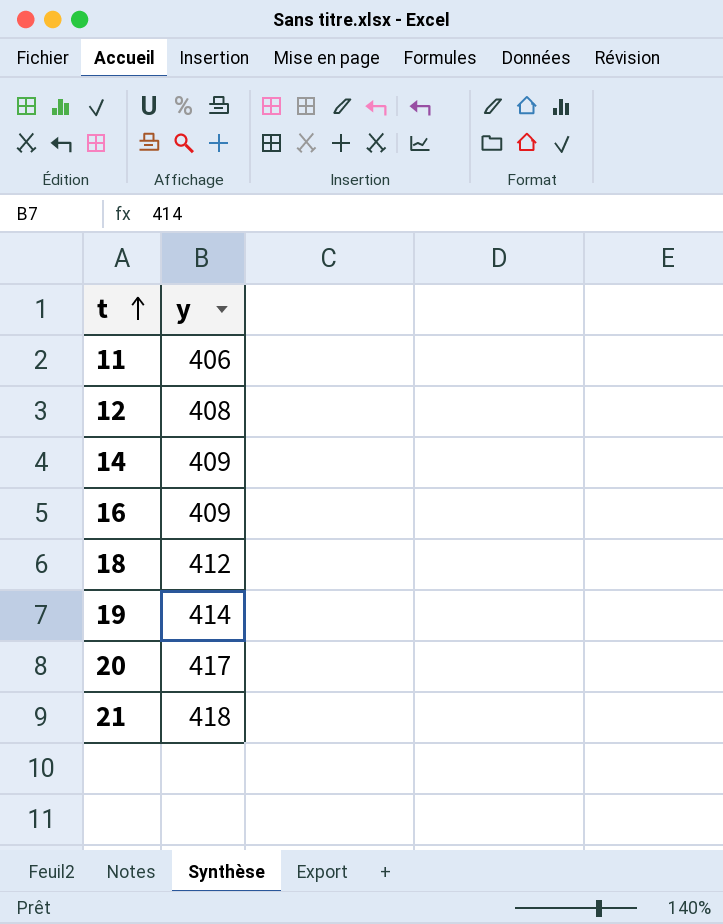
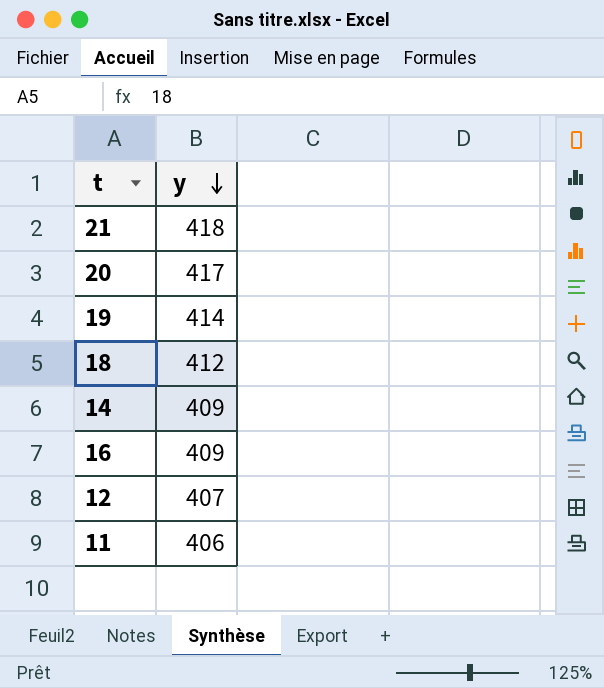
row order: t ascending -> y descending
12 | y: 408 -> 407

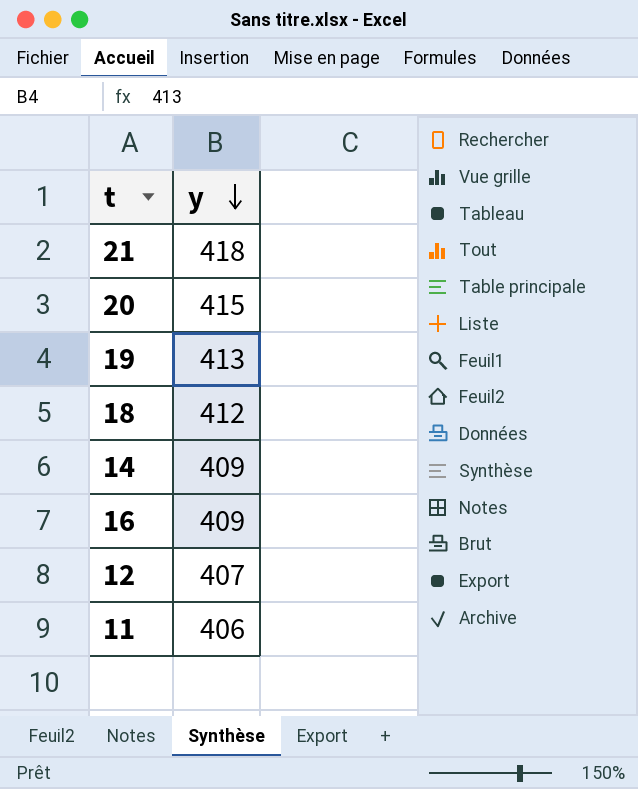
20 | y: 417 -> 415
19 | y: 414 -> 413

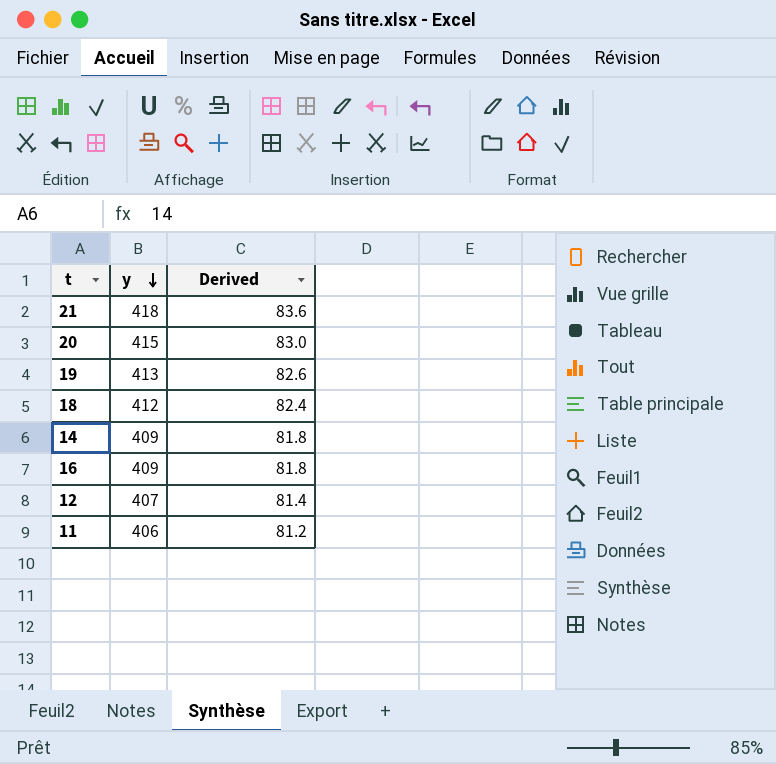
column Derived | formula: none -> [y] * 0.2

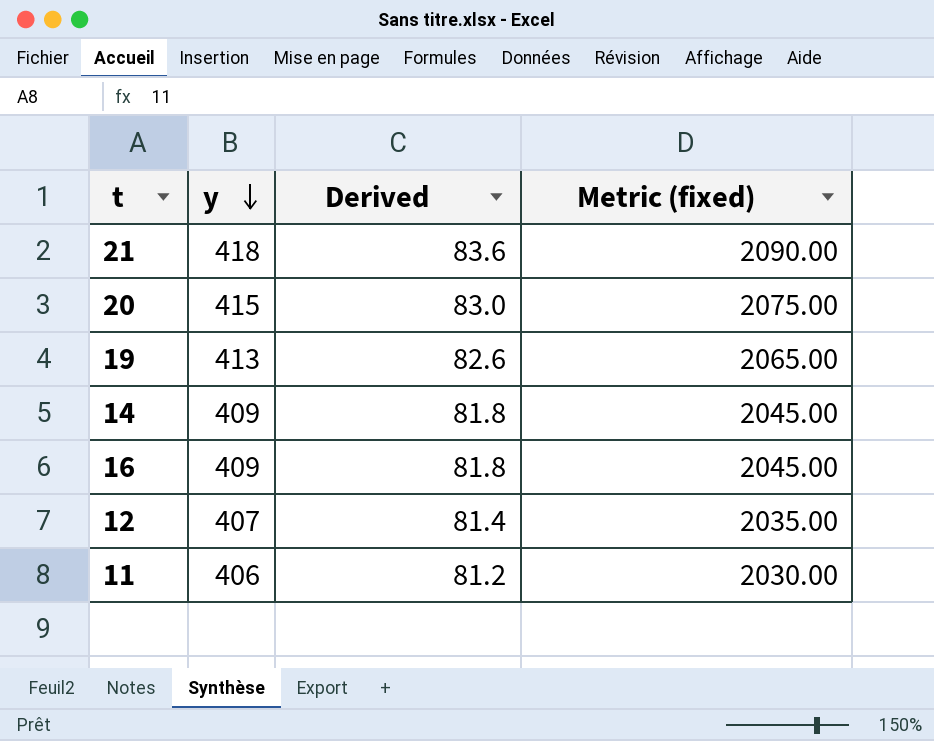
column Metric (fixed) | formula: none -> [y] * 5
row 18: 412 | 82.4 -> none

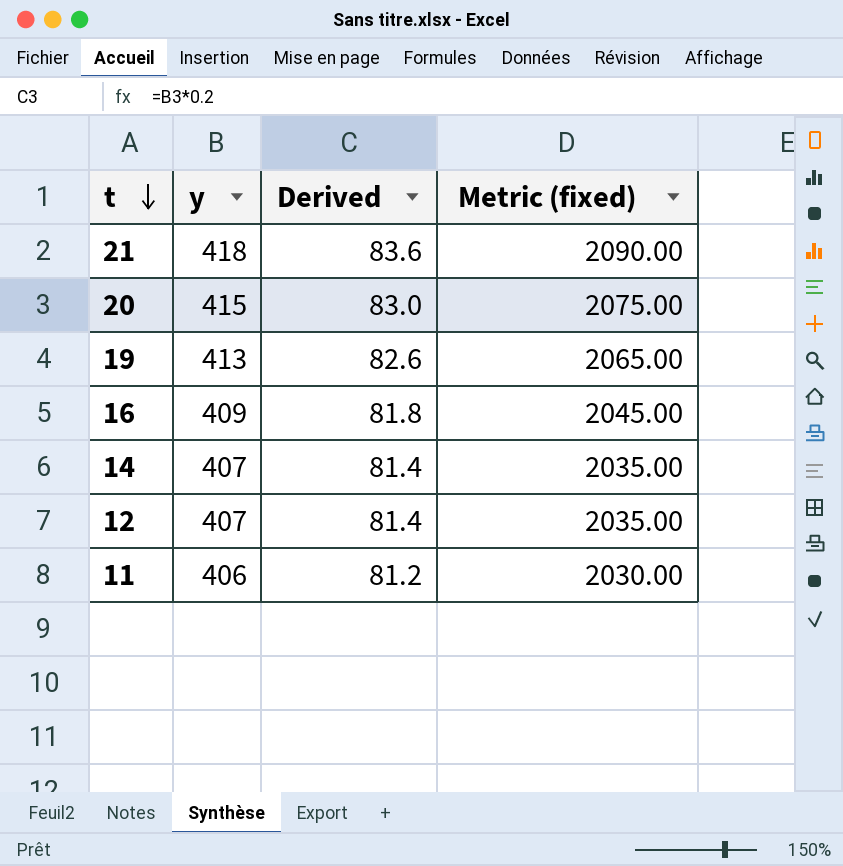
row order: y descending -> t descending
14 | y: 409 -> 407
14 | Derived: 81.8 -> 81.4
14 | Metric (fixed): 2045.00 -> 2035.00

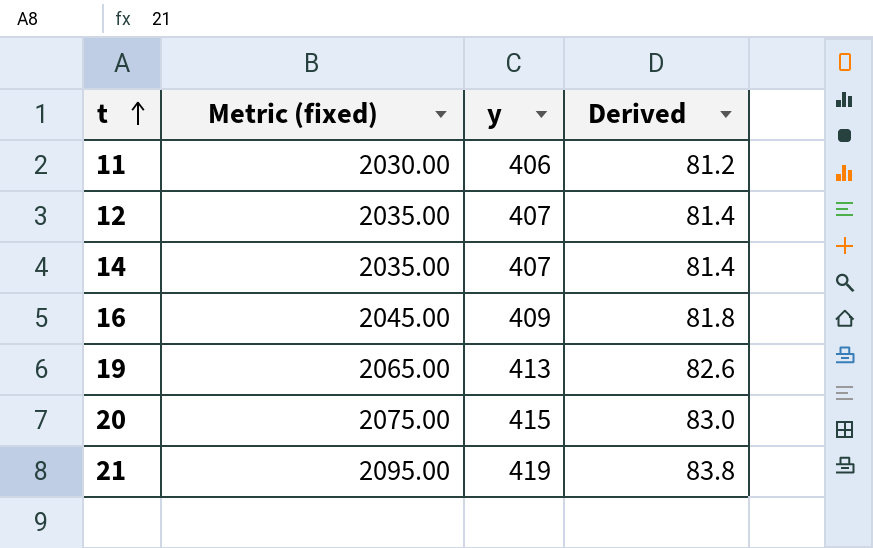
row order: t descending -> t ascending
column Metric (fixed) | position: 4 -> 2
21 | Metric (fixed): 2090.00 -> 2095.00
21 | y: 418 -> 419
21 | Derived: 83.6 -> 83.8

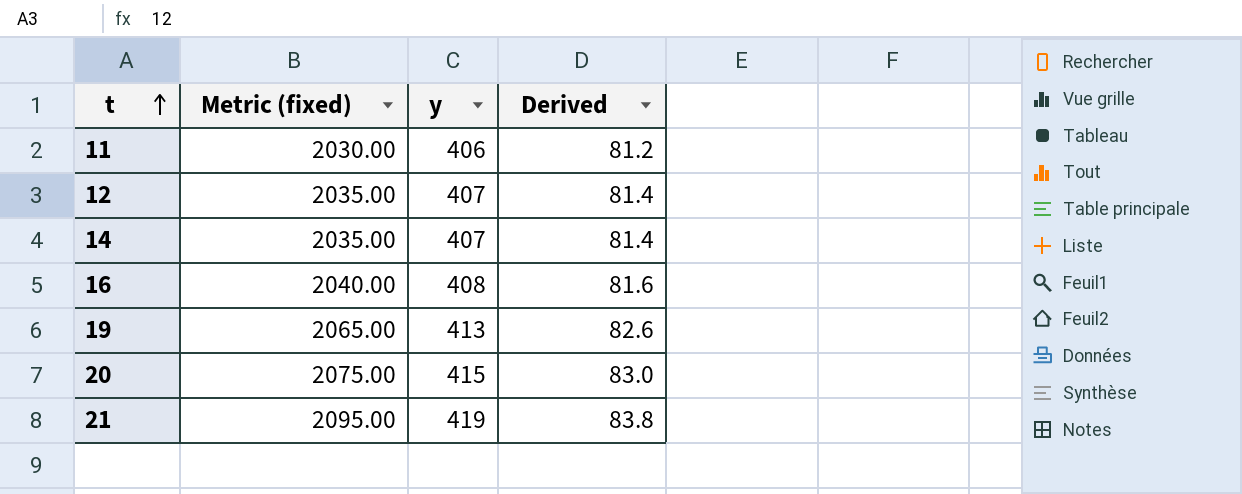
16 | Metric (fixed): 2045.00 -> 2040.00
16 | y: 409 -> 408
16 | Derived: 81.8 -> 81.6

